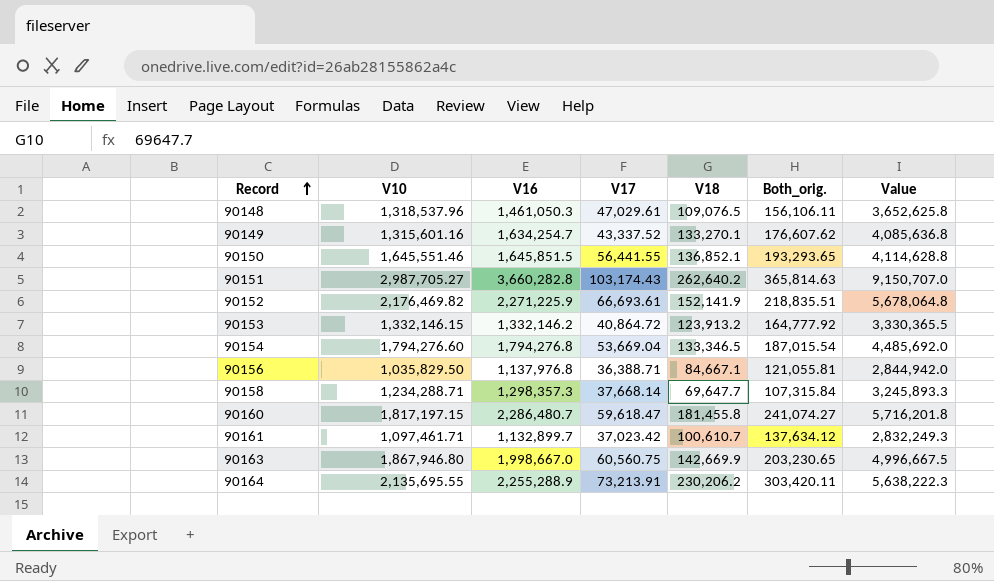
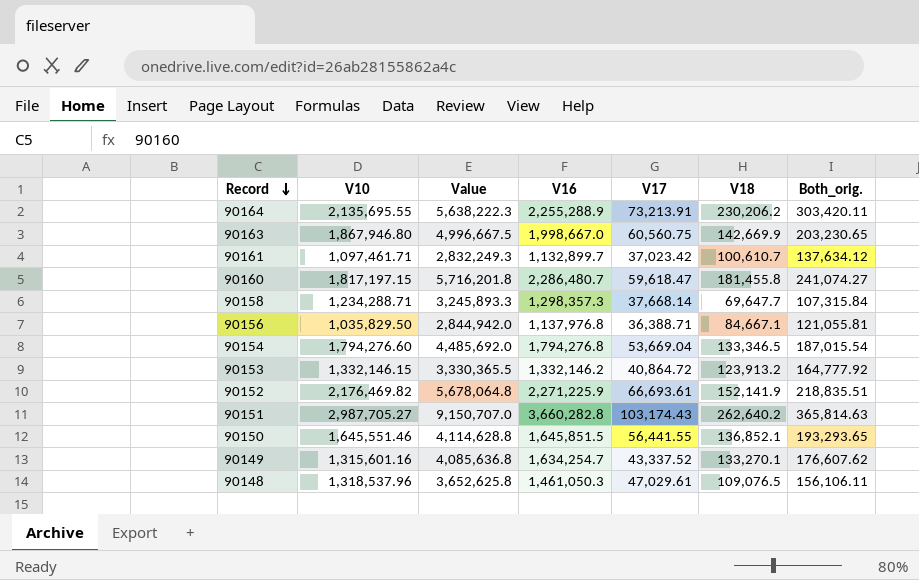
row order: Record ascending -> Record descending
column Value | position: 7 -> 3

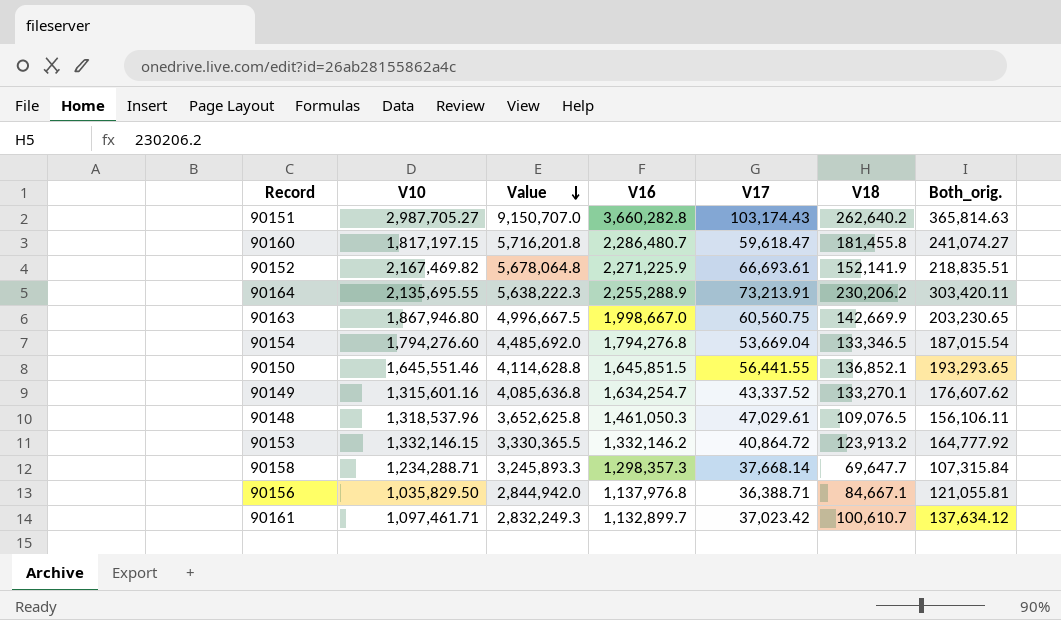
row order: Record descending -> Value descending
90152 | V10: 2,176,469.82 -> 2,167,469.82

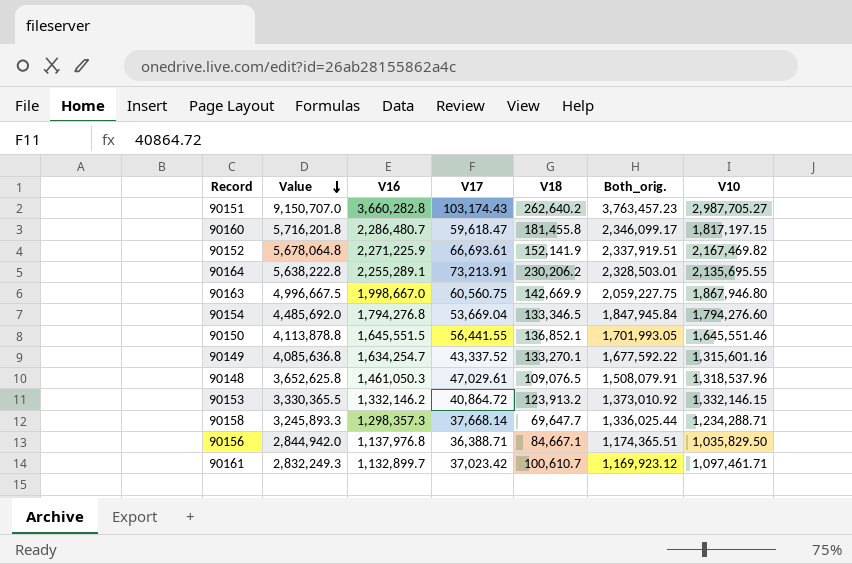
column Both_orig. | formula: [V17] + [V18] -> [V16] + [V17]
column V10 | position: 2 -> 7
90164 | Value: 5,638,222.3 -> 5,638,222.8
90164 | V16: 2,255,288.9 -> 2,255,289.1
90150 | Value: 4,114,628.8 -> 4,113,878.8
90150 | V16: 1,645,851.5 -> 1,645,551.5

